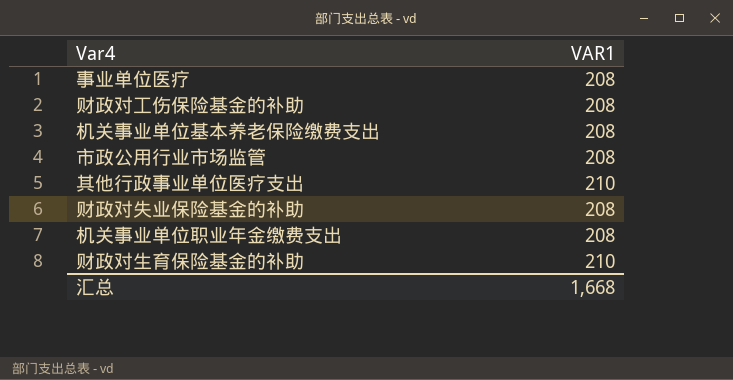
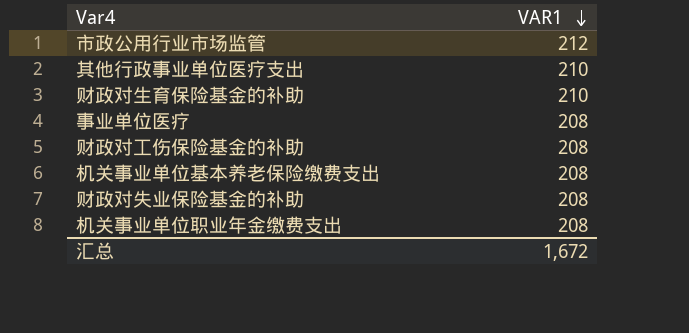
row order: none -> VAR1 descending
市政公用行业市场监管 | VAR1: 208 -> 212
汇总 | VAR1: 1,668 -> 1,672

